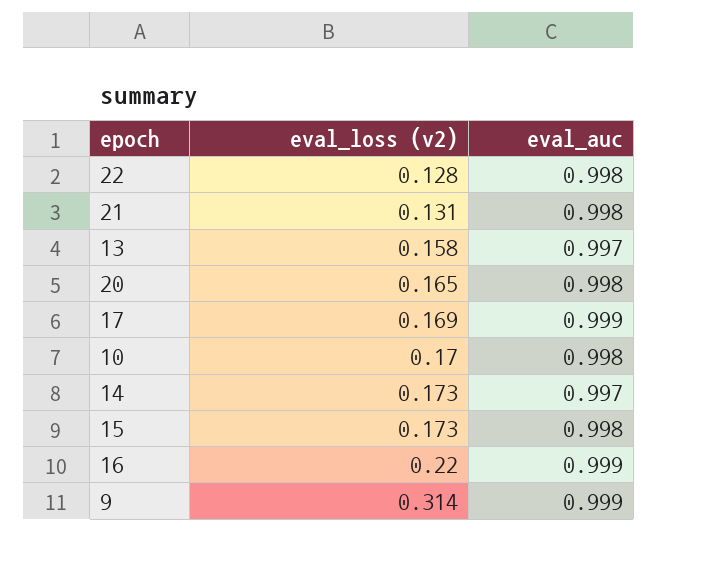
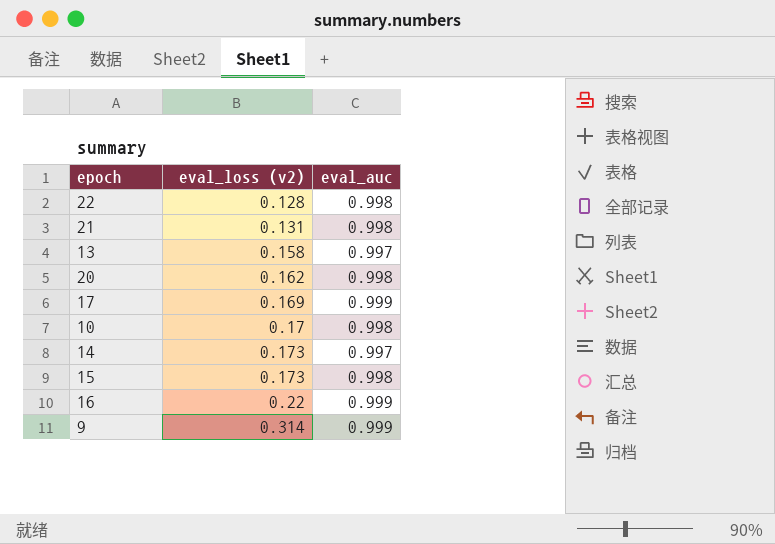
20 | eval_loss (v2): 0.165 -> 0.162

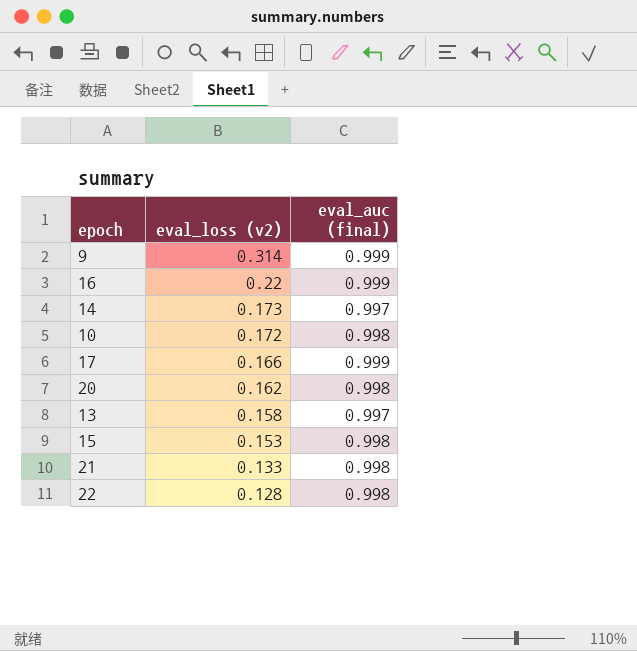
row order: eval_loss (v2) ascending -> eval_loss (v2) descending
column name: eval_auc -> eval_auc (final)
10 | eval_loss (v2): 0.17 -> 0.172
17 | eval_loss (v2): 0.169 -> 0.166
15 | eval_loss (v2): 0.173 -> 0.153
21 | eval_loss (v2): 0.131 -> 0.133

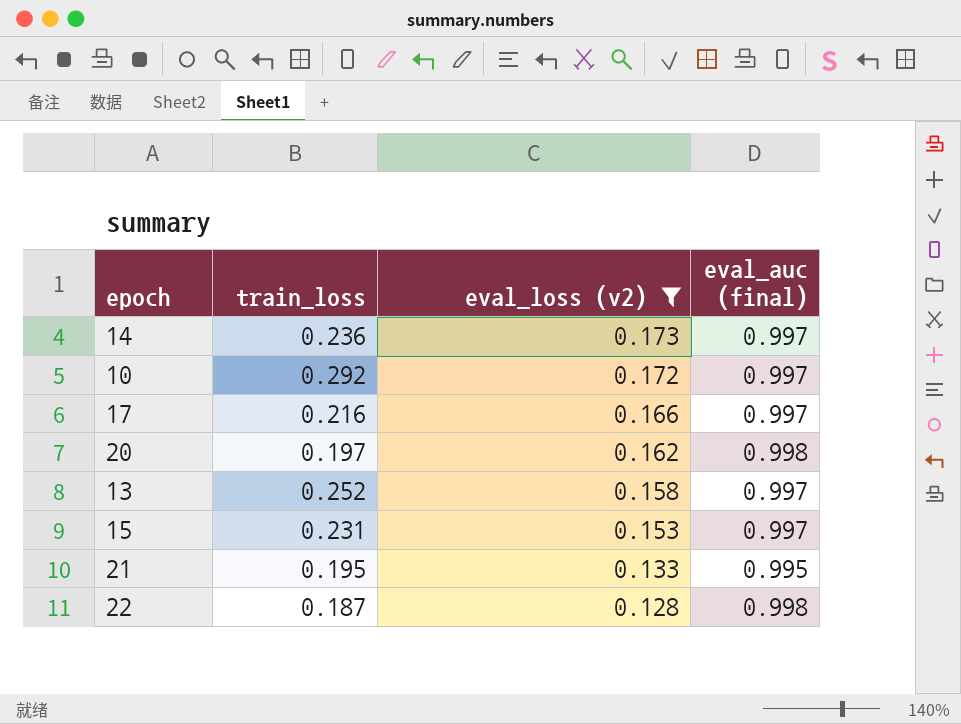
filter: none -> eval_loss (v2) <= 0.173
column train_loss | position: none -> 2
10 | eval_auc (final): 0.998 -> 0.997
17 | eval_auc (final): 0.999 -> 0.997
15 | eval_auc (final): 0.998 -> 0.997
21 | eval_auc (final): 0.998 -> 0.995

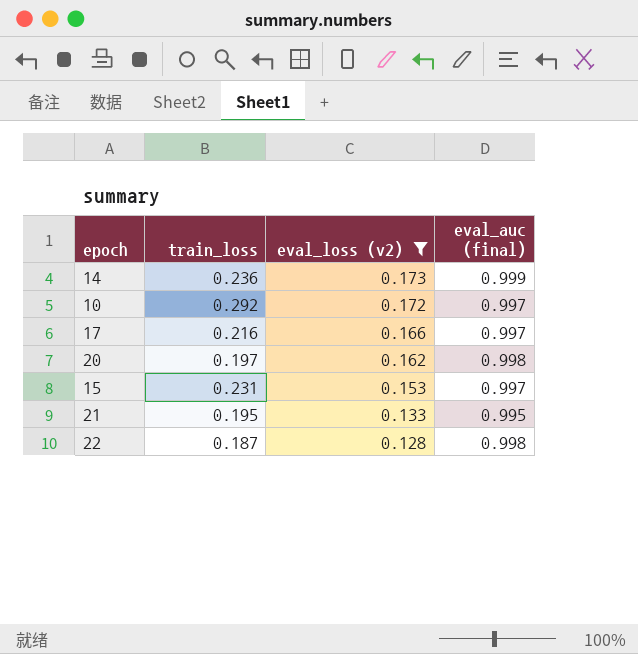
row 13: 0.252 | 0.158 | 0.997 -> none
14 | eval_auc (final): 0.997 -> 0.999

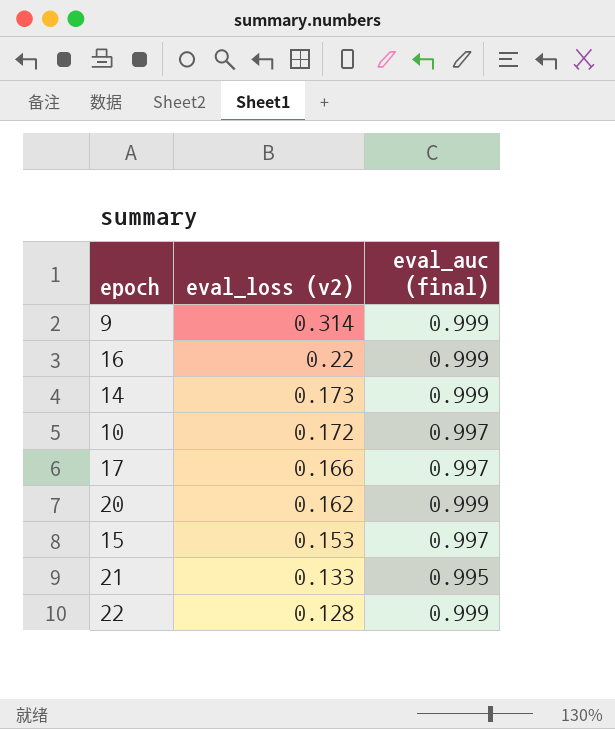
filter: eval_loss (v2) <= 0.173 -> none
column train_loss | position: 2 -> none
20 | eval_auc (final): 0.998 -> 0.999
22 | eval_auc (final): 0.998 -> 0.999

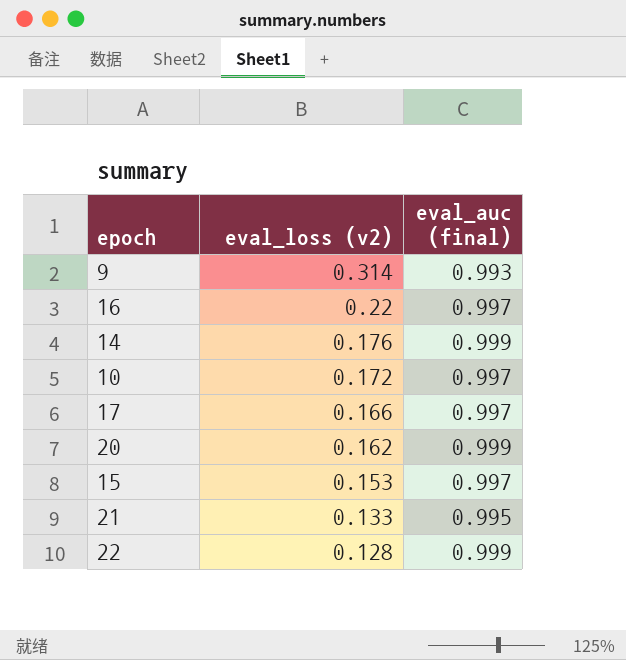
9 | eval_auc (final): 0.999 -> 0.993
16 | eval_auc (final): 0.999 -> 0.997
14 | eval_loss (v2): 0.173 -> 0.176

